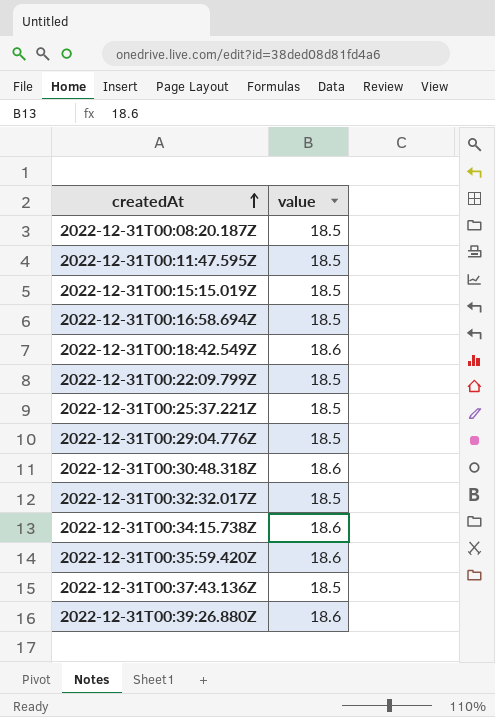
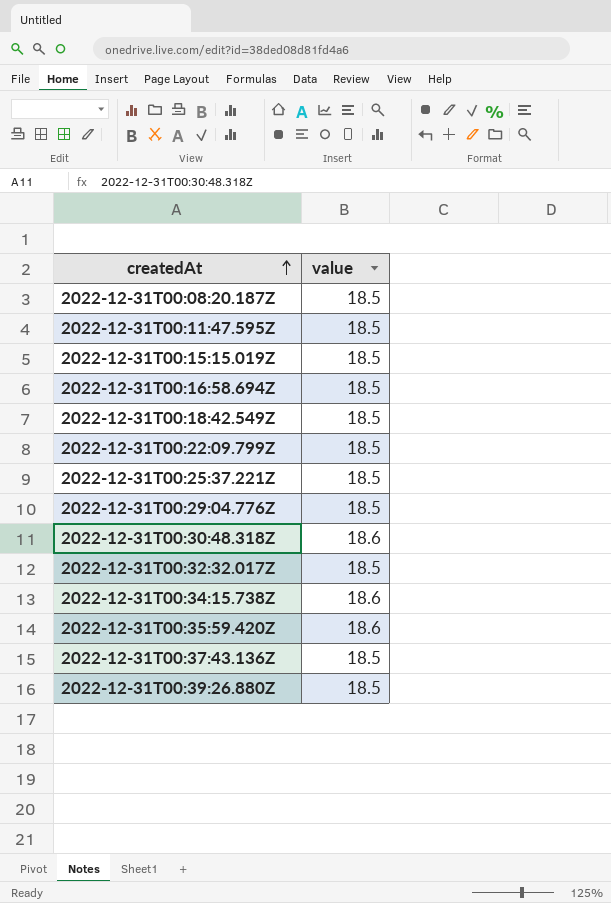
2022-12-31T00:18:42.549Z | value: 18.6 -> 18.5
2022-12-31T00:39:26.880Z | value: 18.6 -> 18.5

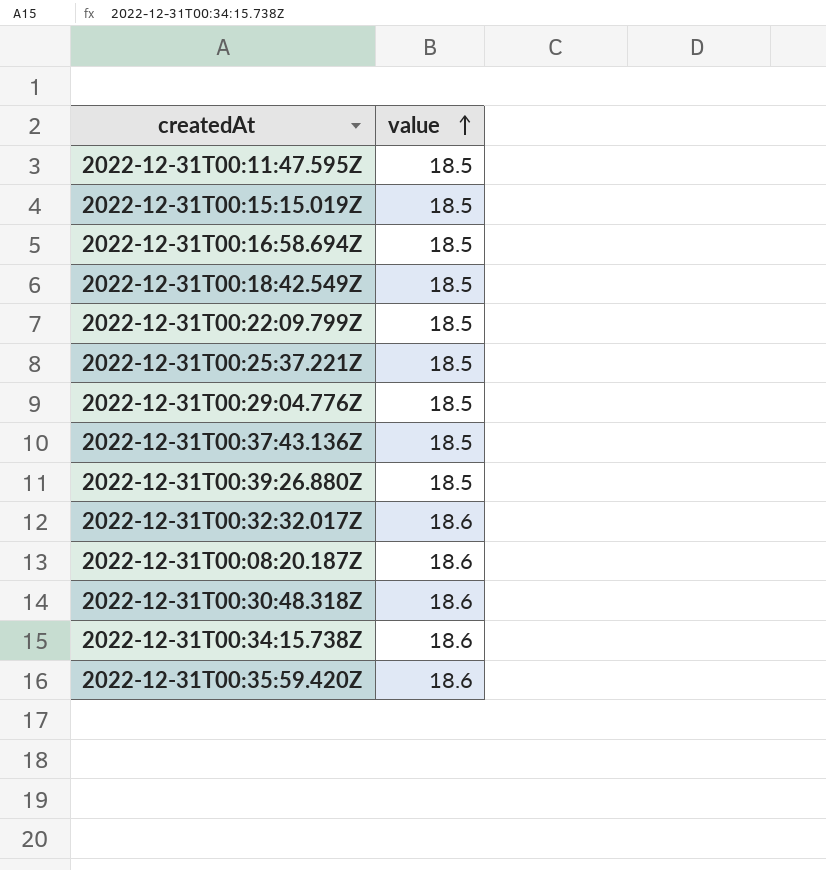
row order: createdAt ascending -> value ascending
2022-12-31T00:32:32.017Z | value: 18.5 -> 18.6
2022-12-31T00:08:20.187Z | value: 18.5 -> 18.6

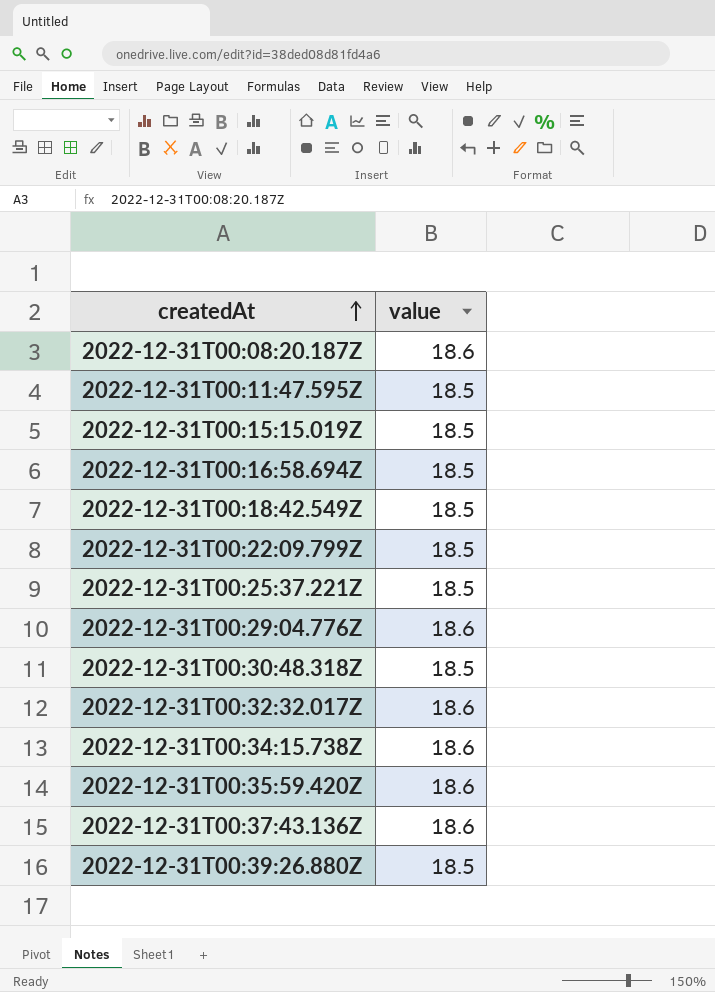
row order: value ascending -> createdAt ascending
2022-12-31T00:29:04.776Z | value: 18.5 -> 18.6
2022-12-31T00:30:48.318Z | value: 18.6 -> 18.5
2022-12-31T00:37:43.136Z | value: 18.5 -> 18.6

